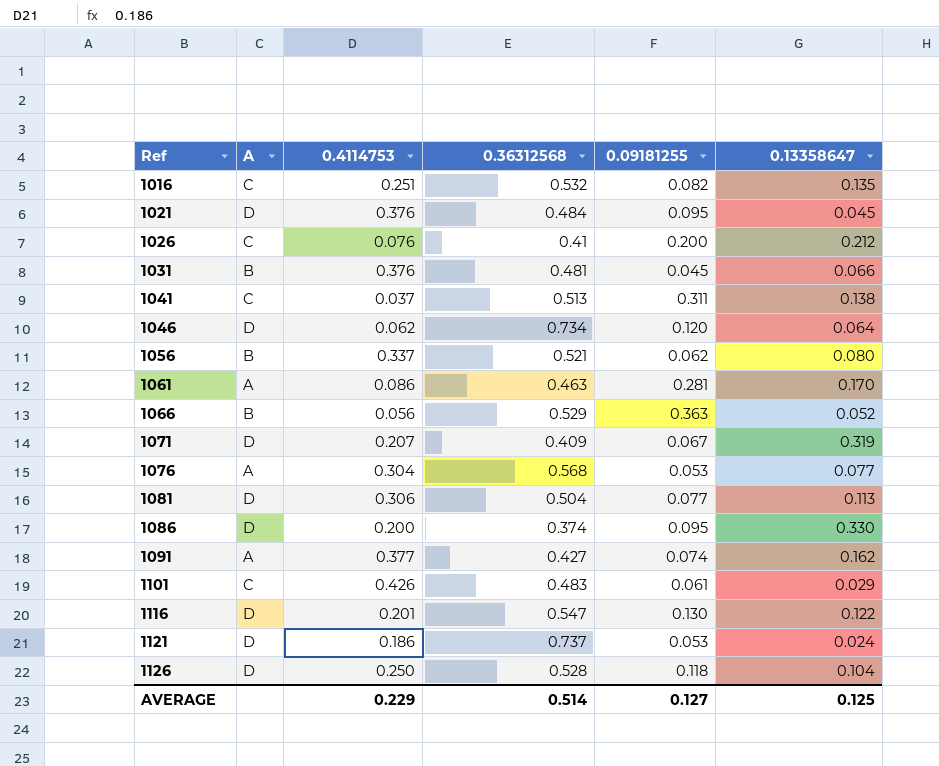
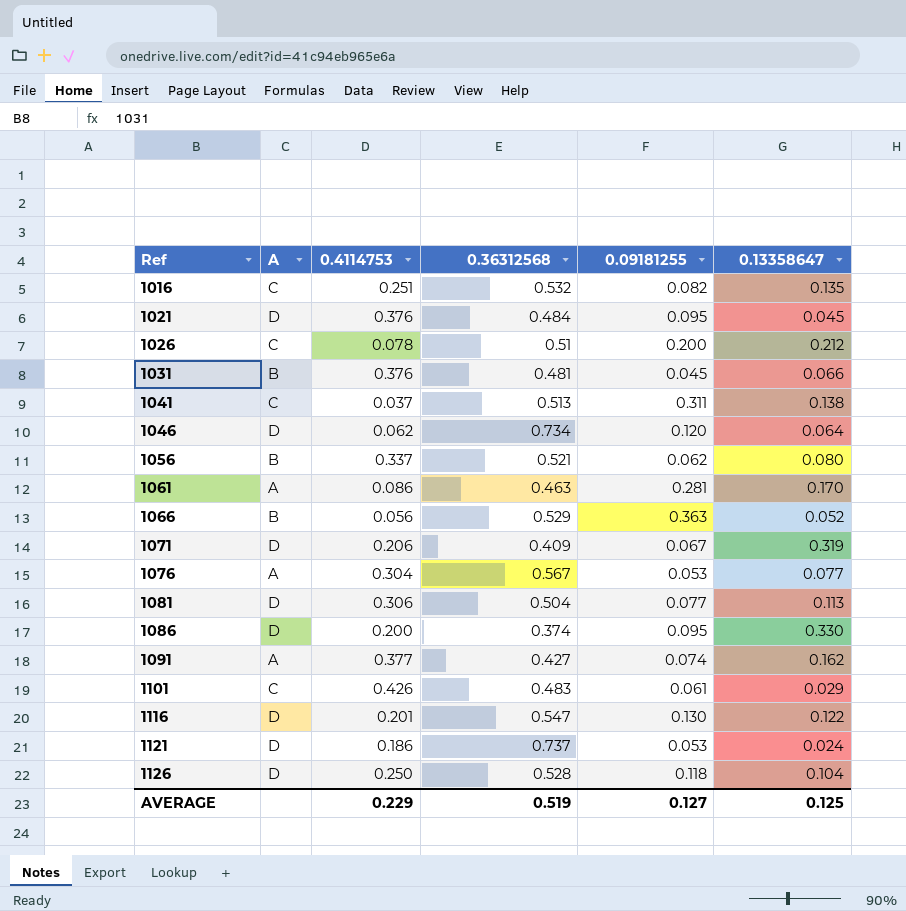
1026 | 0.4114753: 0.076 -> 0.078
1026 | 0.36312568: 0.41 -> 0.51
1071 | 0.4114753: 0.207 -> 0.206
1076 | 0.36312568: 0.568 -> 0.567
AVERAGE | 0.36312568: 0.514 -> 0.519

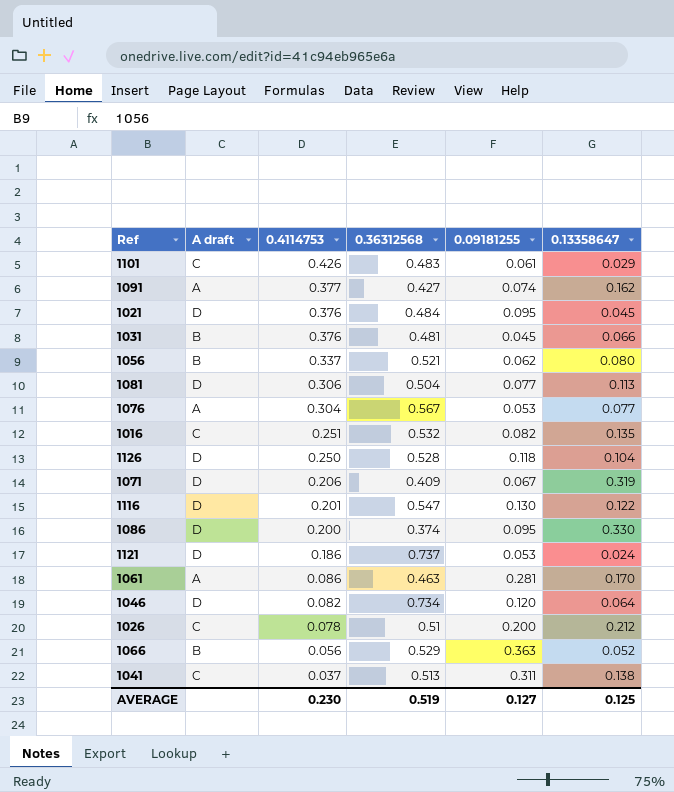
row order: Ref ascending -> 0.4114753 descending
column name: A -> A draft
1046 | 0.4114753: 0.062 -> 0.082
AVERAGE | 0.4114753: 0.229 -> 0.230

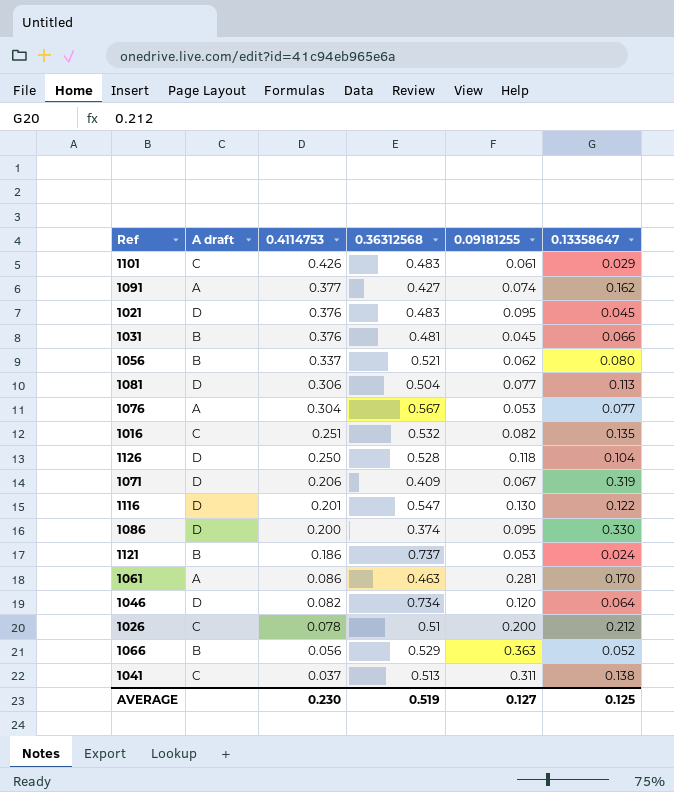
1021 | 0.36312568: 0.484 -> 0.483
1121 | A draft: D -> B

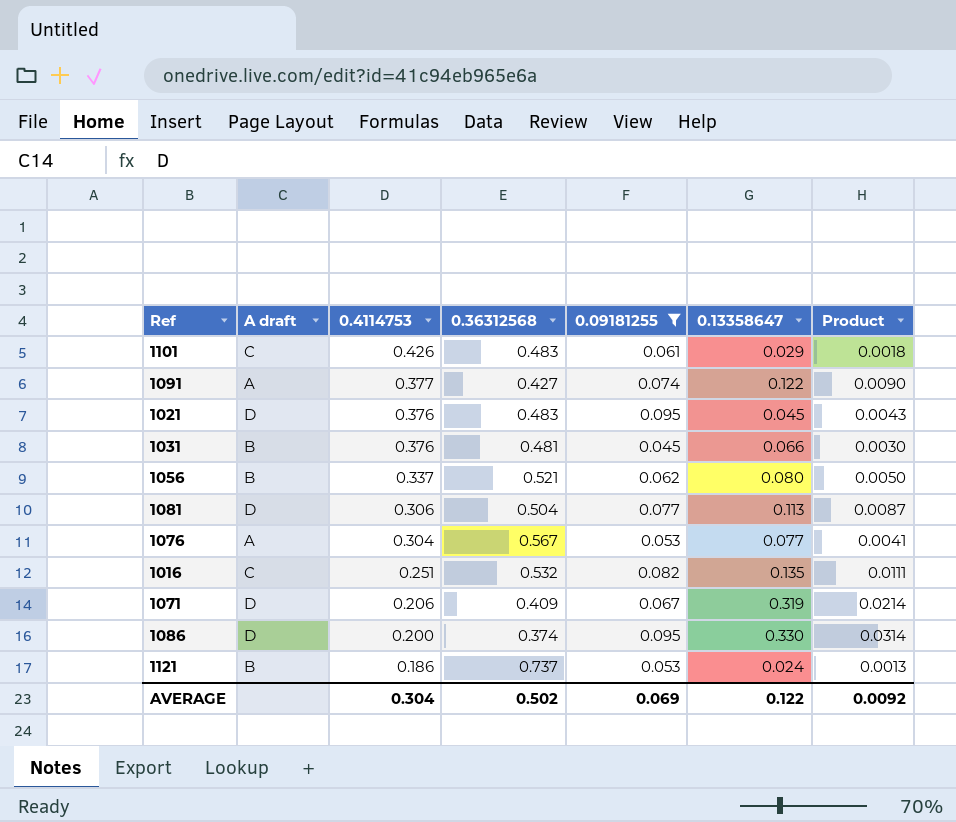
filter: none -> 0.09181255 <= 0.095
column Product | formula: none -> [0.09181255] * [0.13358647]
1091 | 0.13358647: 0.162 -> 0.122
AVERAGE | 0.4114753: 0.230 -> 0.304
AVERAGE | 0.36312568: 0.519 -> 0.502
AVERAGE | 0.09181255: 0.127 -> 0.069
AVERAGE | 0.13358647: 0.125 -> 0.122

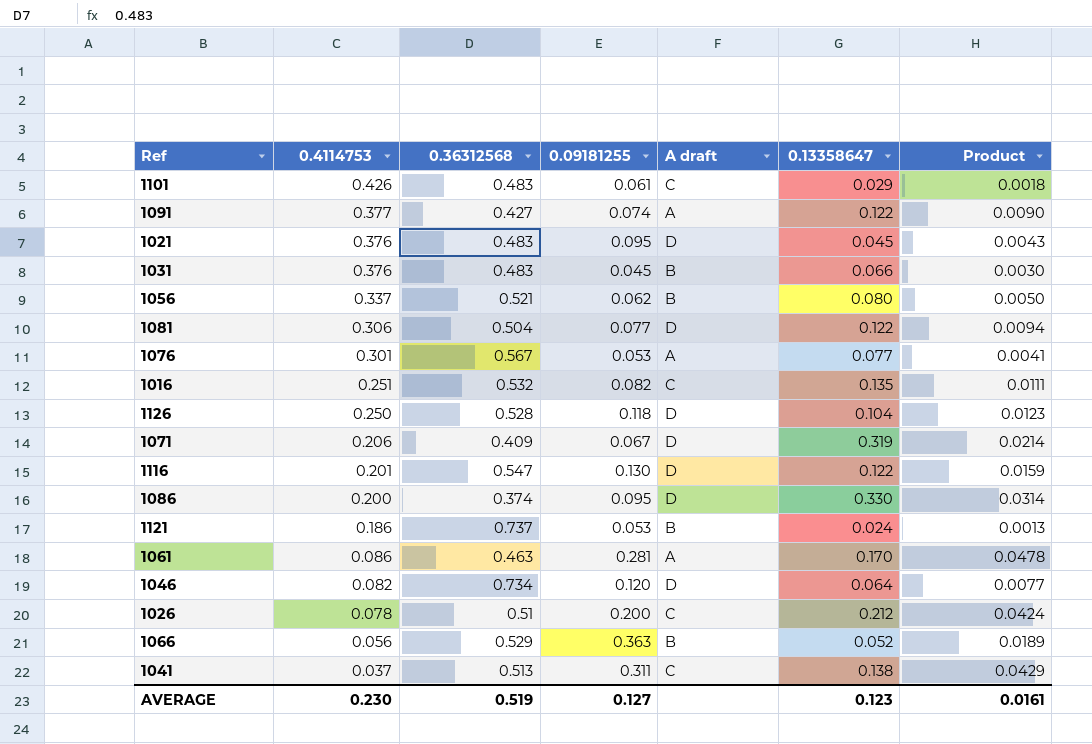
filter: 0.09181255 <= 0.095 -> none
column A draft | position: 2 -> 5
1031 | 0.36312568: 0.481 -> 0.483
1081 | 0.13358647: 0.113 -> 0.122
1081 | Product: 0.0087 -> 0.0094
1076 | 0.4114753: 0.304 -> 0.301
AVERAGE | 0.4114753: 0.304 -> 0.230
AVERAGE | 0.36312568: 0.502 -> 0.519
AVERAGE | 0.09181255: 0.069 -> 0.127
AVERAGE | 0.13358647: 0.122 -> 0.123
AVERAGE | Product: 0.0092 -> 0.0161

